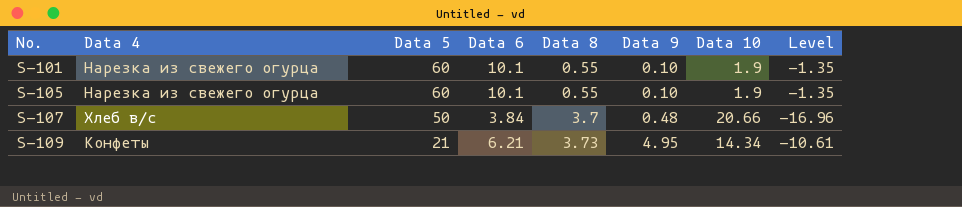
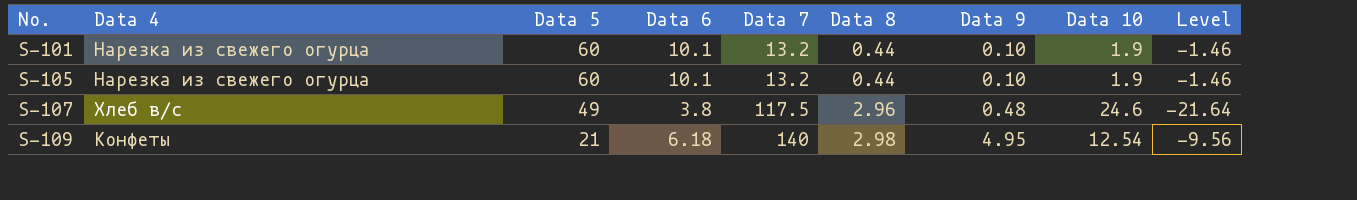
column Data 7 | position: none -> 5
S-101 | Data 8: 0.55 -> 0.44
S-101 | Level: -1.35 -> -1.46
S-105 | Data 8: 0.55 -> 0.44
S-105 | Level: -1.35 -> -1.46
S-107 | Data 5: 50 -> 49
S-107 | Data 6: 3.84 -> 3.8
S-107 | Data 8: 3.7 -> 2.96
S-107 | Data 10: 20.66 -> 24.6
S-107 | Level: -16.96 -> -21.64
S-109 | Data 6: 6.21 -> 6.18
S-109 | Data 8: 3.73 -> 2.98
S-109 | Data 10: 14.34 -> 12.54
S-109 | Level: -10.61 -> -9.56

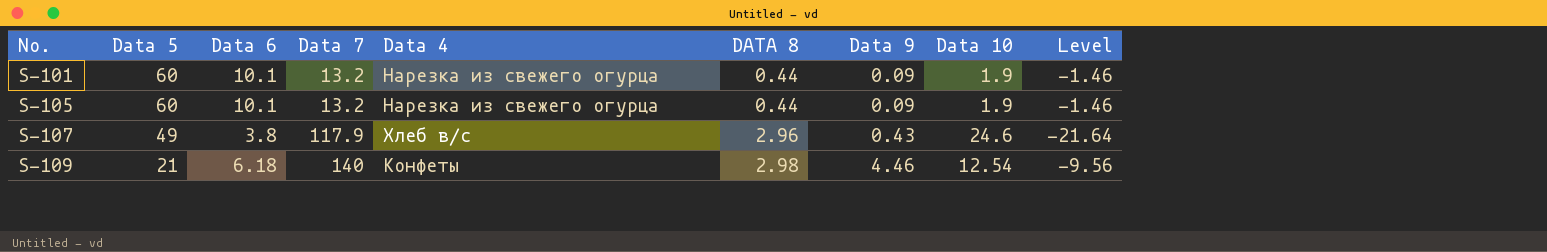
column Data 4 | position: 2 -> 5
column name: Data 8 -> DATA 8
S-101 | Data 9: 0.10 -> 0.09
S-105 | Data 9: 0.10 -> 0.09
S-107 | Data 7: 117.5 -> 117.9
S-107 | Data 9: 0.48 -> 0.43
S-109 | Data 9: 4.95 -> 4.46

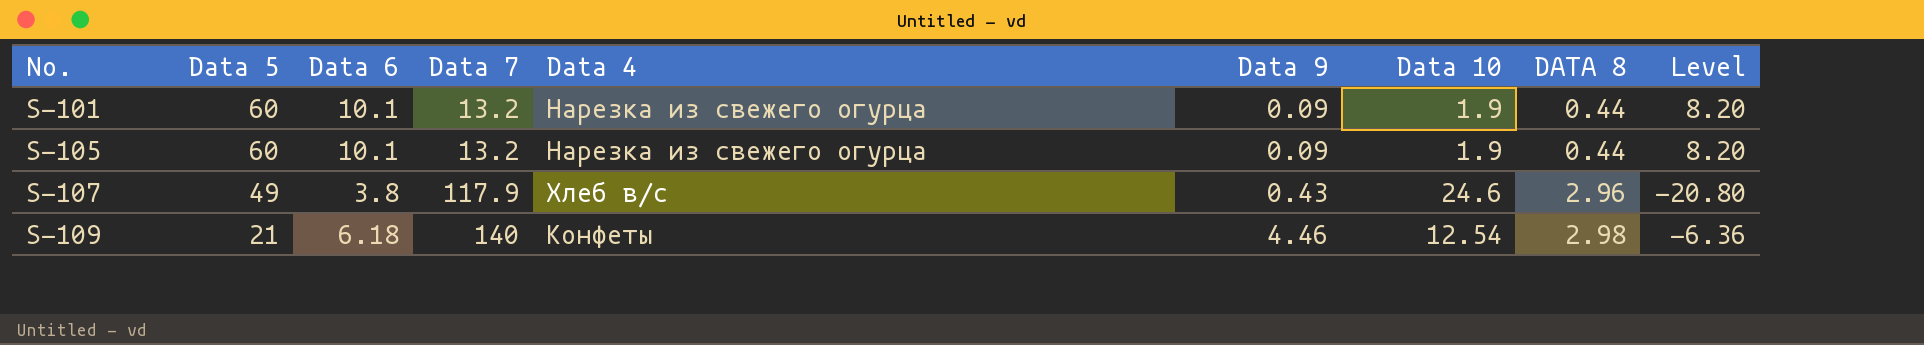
column DATA 8 | position: 6 -> 8
column Level | formula: [DATA 8] - [Data 10] -> [Data 6] - [Data 10]

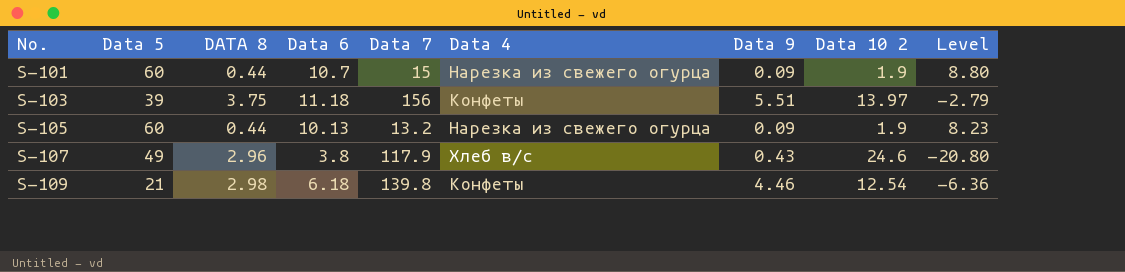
column DATA 8 | position: 8 -> 3
column name: Data 10 -> Data 10 2
S-101 | Data 6: 10.1 -> 10.7
S-101 | Data 7: 13.2 -> 15
S-101 | Level: 8.20 -> 8.80
row S-103: none -> 39 | 3.75 | 11.18 | 156 | Конфеты | 5.51 | 13.97 | -2.79
S-105 | Data 6: 10.1 -> 10.13
S-105 | Level: 8.20 -> 8.23
S-109 | Data 7: 140 -> 139.8

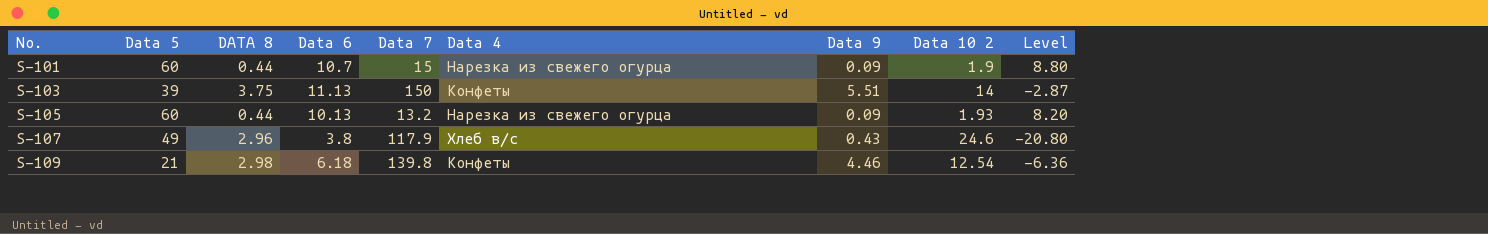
S-103 | Data 6: 11.18 -> 11.13
S-103 | Data 7: 156 -> 150
S-103 | Data 10 2: 13.97 -> 14
S-103 | Level: -2.79 -> -2.87
S-105 | Data 10 2: 1.9 -> 1.93
S-105 | Level: 8.23 -> 8.20

